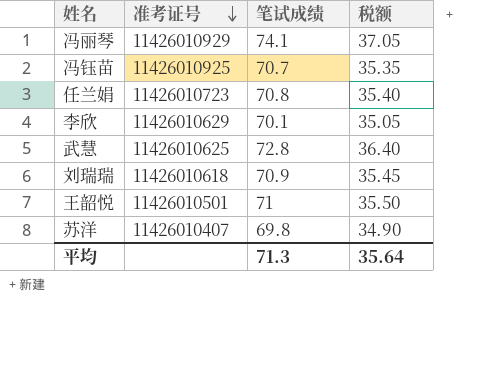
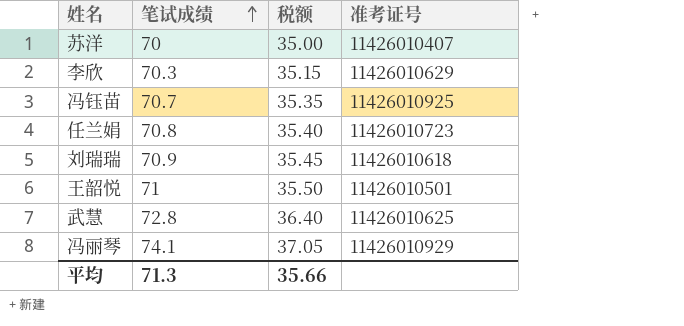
row order: 准考证号 descending -> 笔试成绩 ascending
column 准考证号 | position: 2 -> 4
苏洋 | 笔试成绩: 69.8 -> 70
苏洋 | 税额: 34.90 -> 35.00
李欣 | 笔试成绩: 70.1 -> 70.3
李欣 | 税额: 35.05 -> 35.15
平均 | 税额: 35.64 -> 35.66

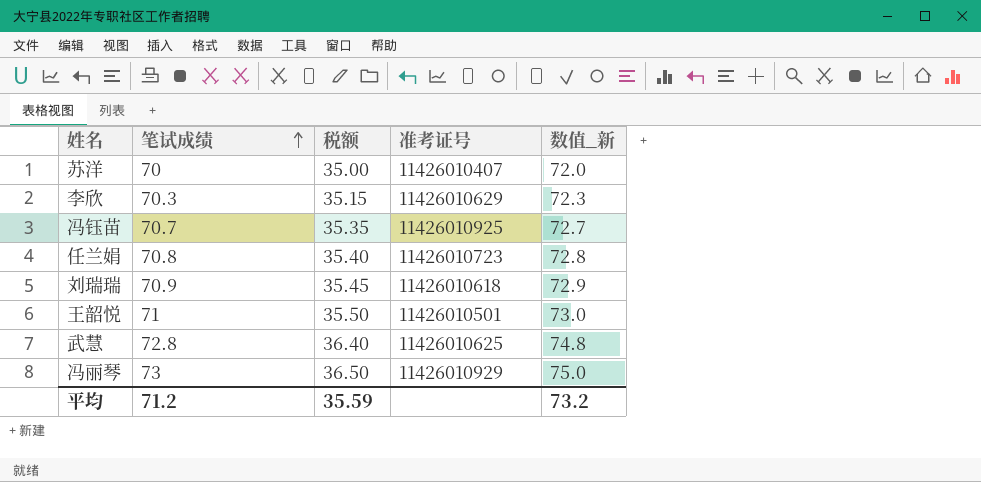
column 数值_新 | formula: none -> [笔试成绩] + 2
冯丽琴 | 笔试成绩: 74.1 -> 73
冯丽琴 | 税额: 37.05 -> 36.50
平均 | 笔试成绩: 71.3 -> 71.2
平均 | 税额: 35.66 -> 35.59

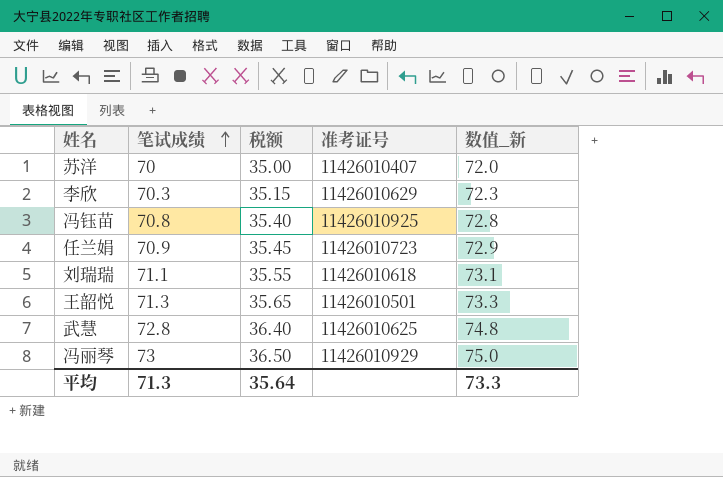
冯钰苗 | 笔试成绩: 70.7 -> 70.8
冯钰苗 | 税额: 35.35 -> 35.40
冯钰苗 | 数值_新: 72.7 -> 72.8
任兰娟 | 笔试成绩: 70.8 -> 70.9
任兰娟 | 税额: 35.40 -> 35.45
任兰娟 | 数值_新: 72.8 -> 72.9
刘瑞瑞 | 笔试成绩: 70.9 -> 71.1
刘瑞瑞 | 税额: 35.45 -> 35.55
刘瑞瑞 | 数值_新: 72.9 -> 73.1
王韶悦 | 笔试成绩: 71 -> 71.3
王韶悦 | 税额: 35.50 -> 35.65
王韶悦 | 数值_新: 73.0 -> 73.3
平均 | 笔试成绩: 71.2 -> 71.3
平均 | 税额: 35.59 -> 35.64
平均 | 数值_新: 73.2 -> 73.3

